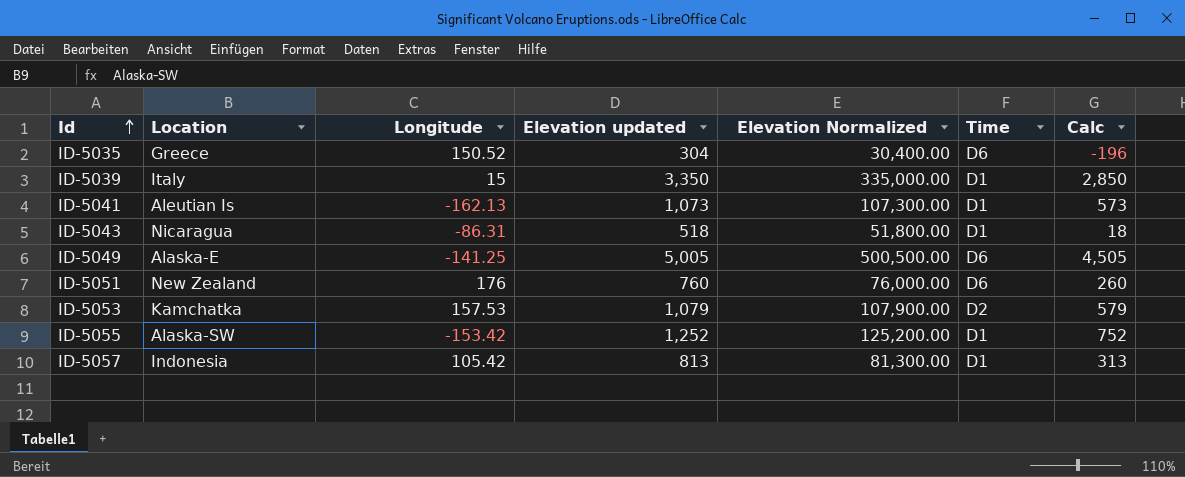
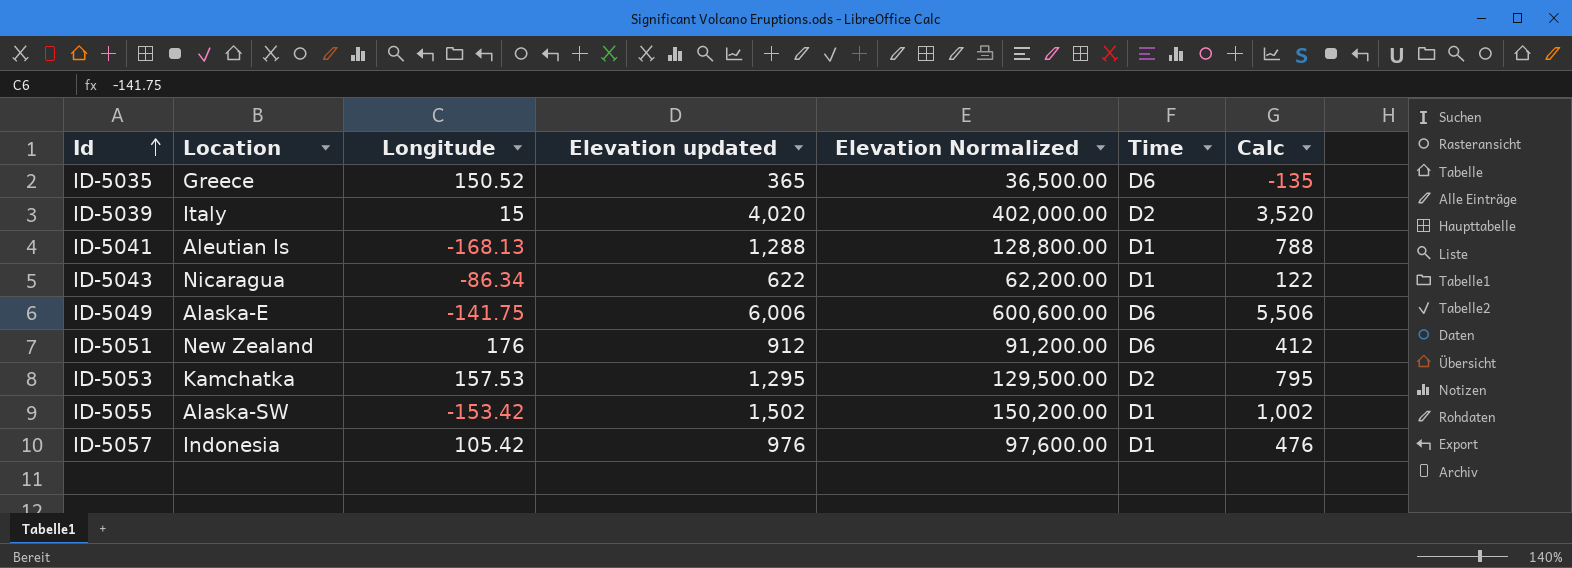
ID-5035 | Elevation updated: 304 -> 365
ID-5035 | Elevation Normalized: 30,400.00 -> 36,500.00
ID-5035 | Calc: -196 -> -135
ID-5039 | Elevation updated: 3,350 -> 4,020
ID-5039 | Elevation Normalized: 335,000.00 -> 402,000.00
ID-5039 | Time: D1 -> D2
ID-5039 | Calc: 2,850 -> 3,520
ID-5041 | Longitude: -162.13 -> -168.13
ID-5041 | Elevation updated: 1,073 -> 1,288
ID-5041 | Elevation Normalized: 107,300.00 -> 128,800.00
ID-5041 | Calc: 573 -> 788
ID-5043 | Longitude: -86.31 -> -86.34
ID-5043 | Elevation updated: 518 -> 622
ID-5043 | Elevation Normalized: 51,800.00 -> 62,200.00
ID-5043 | Calc: 18 -> 122
ID-5049 | Longitude: -141.25 -> -141.75
ID-5049 | Elevation updated: 5,005 -> 6,006
ID-5049 | Elevation Normalized: 500,500.00 -> 600,600.00
ID-5049 | Calc: 4,505 -> 5,506
ID-5051 | Elevation updated: 760 -> 912
ID-5051 | Elevation Normalized: 76,000.00 -> 91,200.00
ID-5051 | Calc: 260 -> 412
ID-5053 | Elevation updated: 1,079 -> 1,295
ID-5053 | Elevation Normalized: 107,900.00 -> 129,500.00
ID-5053 | Calc: 579 -> 795
ID-5055 | Elevation updated: 1,252 -> 1,502
ID-5055 | Elevation Normalized: 125,200.00 -> 150,200.00
ID-5055 | Calc: 752 -> 1,002
ID-5057 | Elevation updated: 813 -> 976
ID-5057 | Elevation Normalized: 81,300.00 -> 97,600.00
ID-5057 | Calc: 313 -> 476

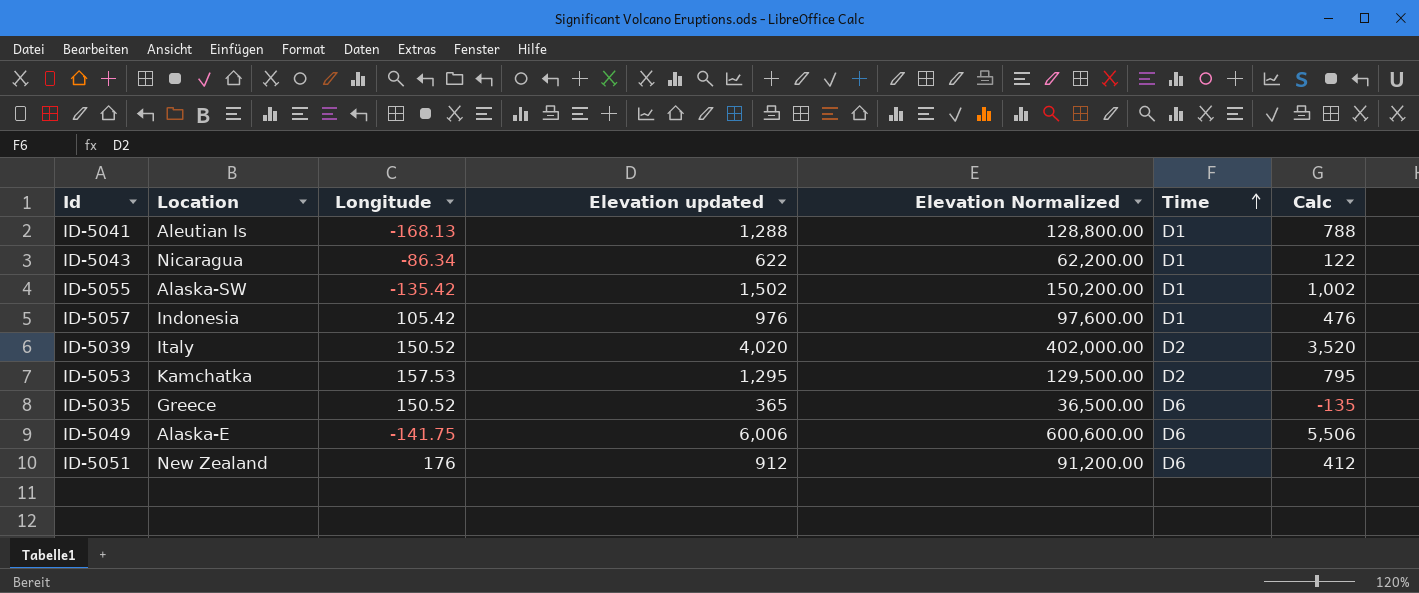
row order: Id ascending -> Time ascending
ID-5055 | Longitude: -153.42 -> -135.42
ID-5039 | Longitude: 15 -> 150.52

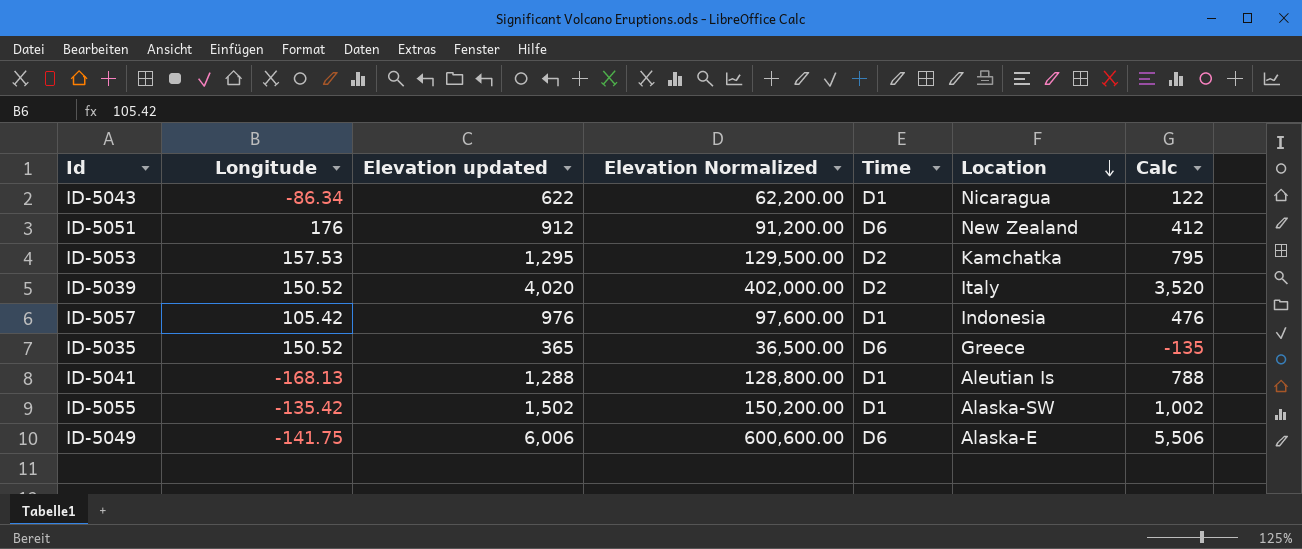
row order: Time ascending -> Location descending
column Location | position: 2 -> 6

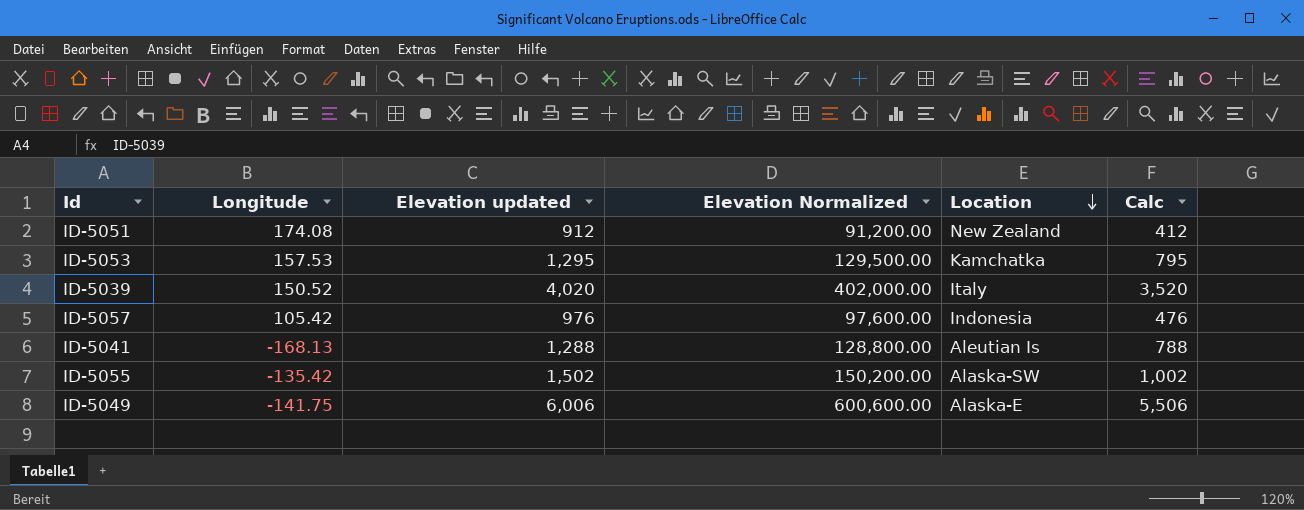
column Time | position: 5 -> none
row ID-5043: -86.34 | 622 | 62,200.00 | D1 | Nicaragua | 122 -> none
row ID-5035: 150.52 | 365 | 36,500.00 | D6 | Greece | -135 -> none
ID-5051 | Longitude: 176 -> 174.08

